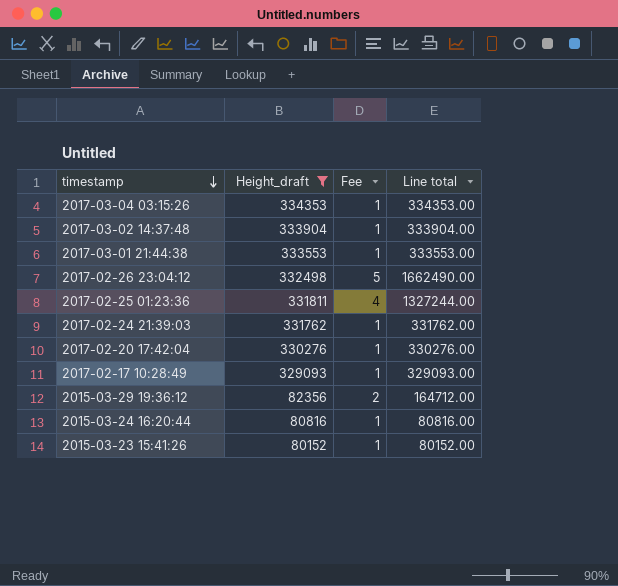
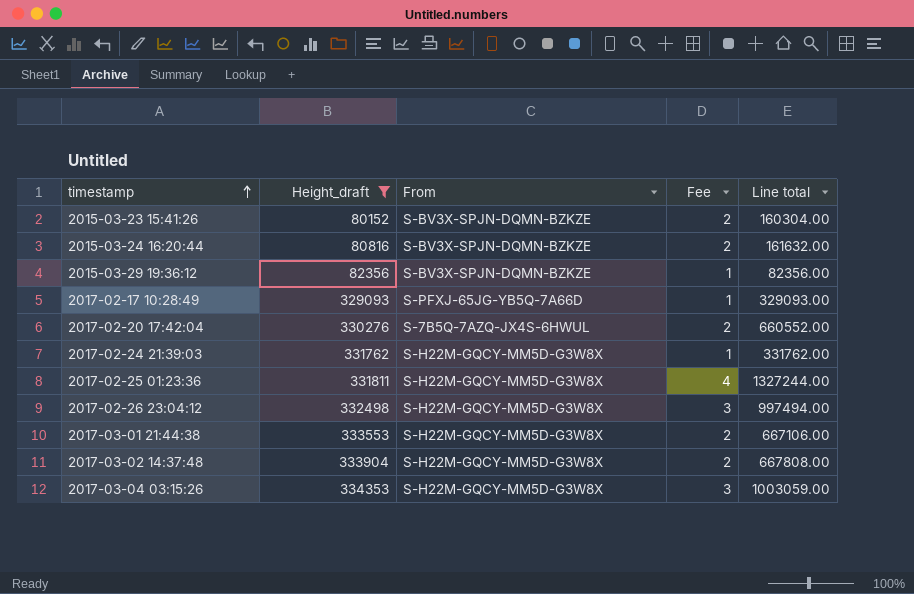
row order: timestamp descending -> timestamp ascending
column From | position: none -> 3
2015-03-23 15:41:26 | Fee: 1 -> 2
2015-03-23 15:41:26 | Line total: 80152.00 -> 160304.00
2015-03-24 16:20:44 | Fee: 1 -> 2
2015-03-24 16:20:44 | Line total: 80816.00 -> 161632.00
2015-03-29 19:36:12 | Fee: 2 -> 1
2015-03-29 19:36:12 | Line total: 164712.00 -> 82356.00
2017-02-20 17:42:04 | Fee: 1 -> 2
2017-02-20 17:42:04 | Line total: 330276.00 -> 660552.00
2017-02-26 23:04:12 | Fee: 5 -> 3
2017-02-26 23:04:12 | Line total: 1662490.00 -> 997494.00
2017-03-01 21:44:38 | Fee: 1 -> 2
2017-03-01 21:44:38 | Line total: 333553.00 -> 667106.00
2017-03-02 14:37:48 | Fee: 1 -> 2
2017-03-02 14:37:48 | Line total: 333904.00 -> 667808.00
2017-03-04 03:15:26 | Fee: 1 -> 3
2017-03-04 03:15:26 | Line total: 334353.00 -> 1003059.00

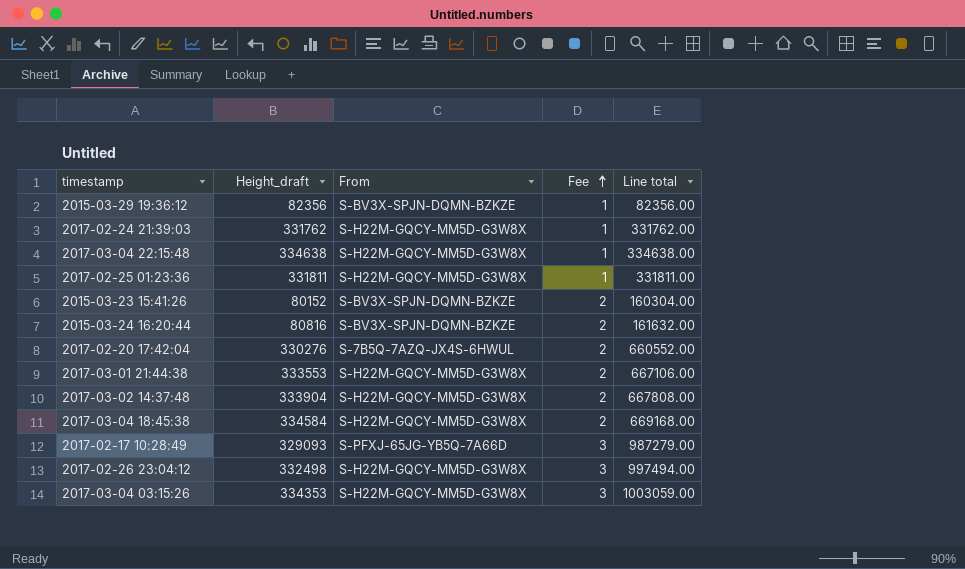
filter: Height_draft <= 334353 -> none
row order: timestamp ascending -> Fee ascending
2017-02-25 01:23:36 | Fee: 4 -> 1
2017-02-25 01:23:36 | Line total: 1327244.00 -> 331811.00
2017-02-17 10:28:49 | Fee: 1 -> 3
2017-02-17 10:28:49 | Line total: 329093.00 -> 987279.00

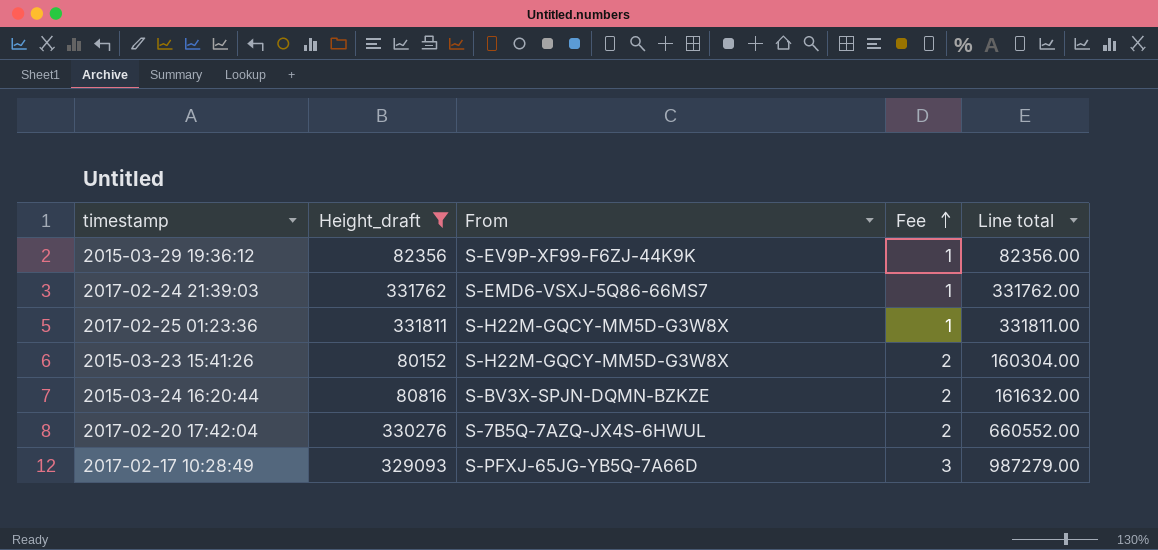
filter: none -> Height_draft <= 331811
2015-03-29 19:36:12 | From: S-BV3X-SPJN-DQMN-BZKZE -> S-EV9P-XF99-F6ZJ-44K9K
2017-02-24 21:39:03 | From: S-H22M-GQCY-MM5D-G3W8X -> S-EMD6-VSXJ-5Q86-66MS7
2015-03-23 15:41:26 | From: S-BV3X-SPJN-DQMN-BZKZE -> S-H22M-GQCY-MM5D-G3W8X

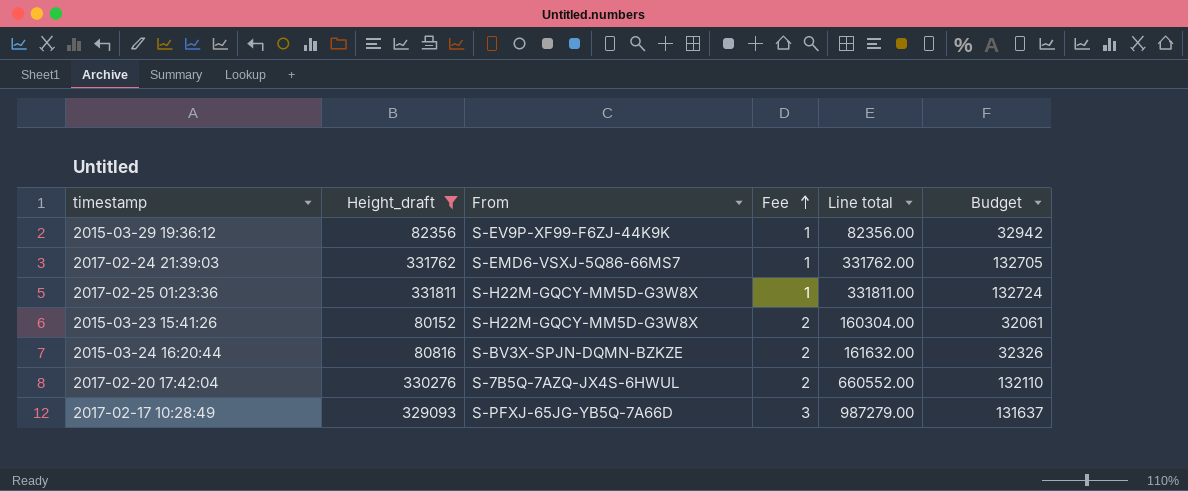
column Budget | formula: none -> [Height_draft] * 0.4

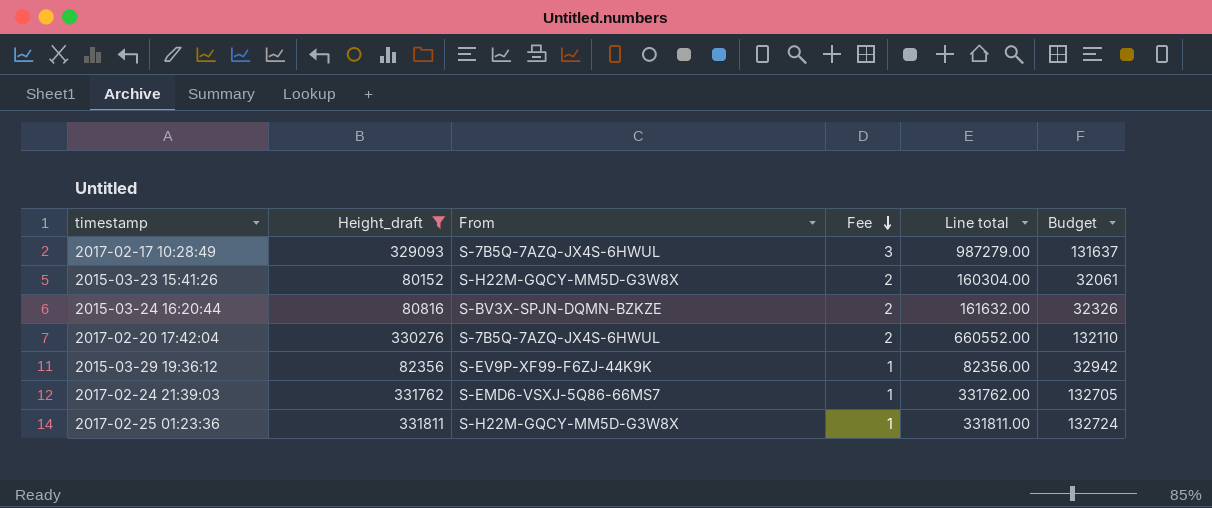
row order: Fee ascending -> Fee descending
2017-02-17 10:28:49 | From: S-PFXJ-65JG-YB5Q-7A66D -> S-7B5Q-7AZQ-JX4S-6HWUL

